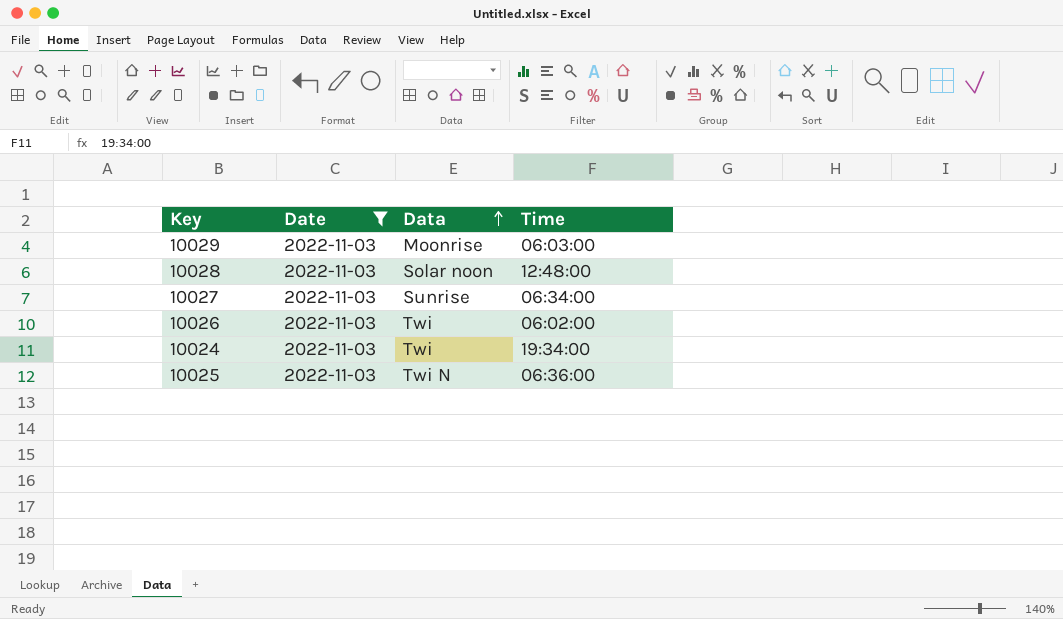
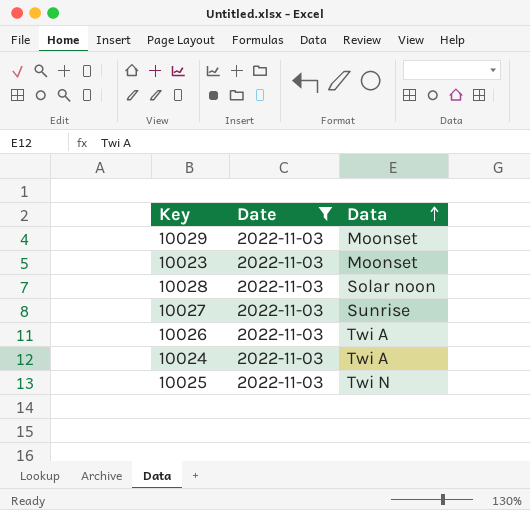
column Time | position: 4 -> none
10029 | Data: Moonrise -> Moonset
row 10023: none -> 2022-11-03 | Moonset
10026 | Data: Twi -> Twi A
10024 | Data: Twi -> Twi A

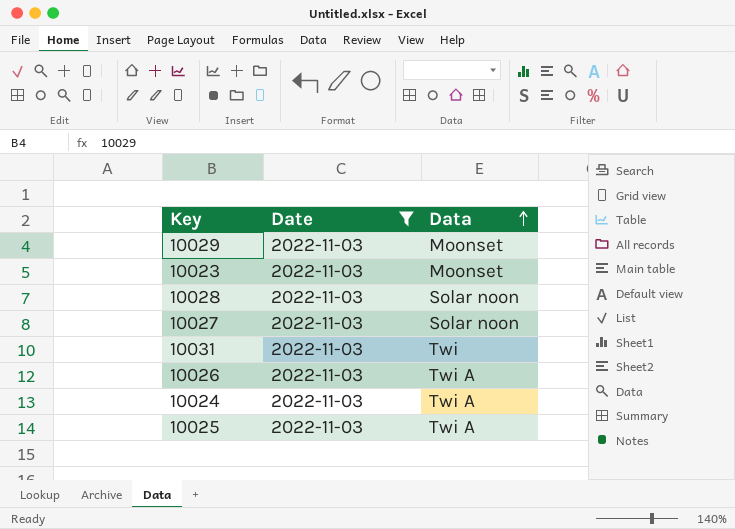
10027 | Data: Sunrise -> Solar noon
row 10031: none -> 2022-11-03 | Twi
10025 | Data: Twi N -> Twi A

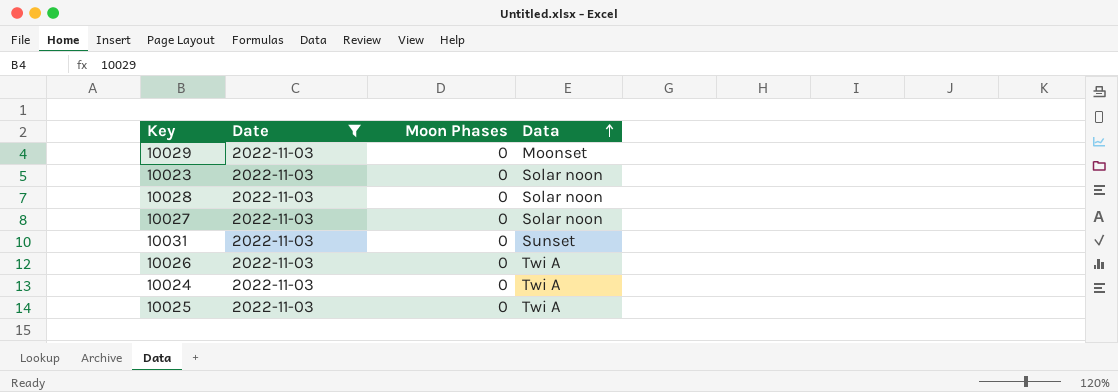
column Moon Phases | position: none -> 3
10023 | Data: Moonset -> Solar noon
10031 | Data: Twi -> Sunset

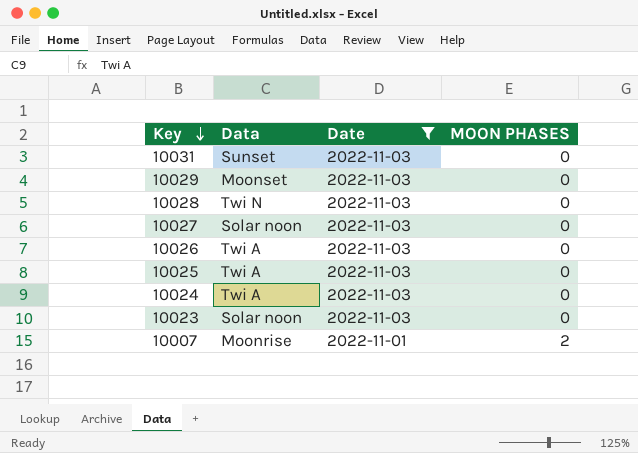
row order: Data ascending -> Key descending
column Data | position: 4 -> 2
column name: Moon Phases -> MOON PHASES
10028 | Data: Solar noon -> Twi N
row 10007: none -> Moonrise | 2022-11-01 | 2

